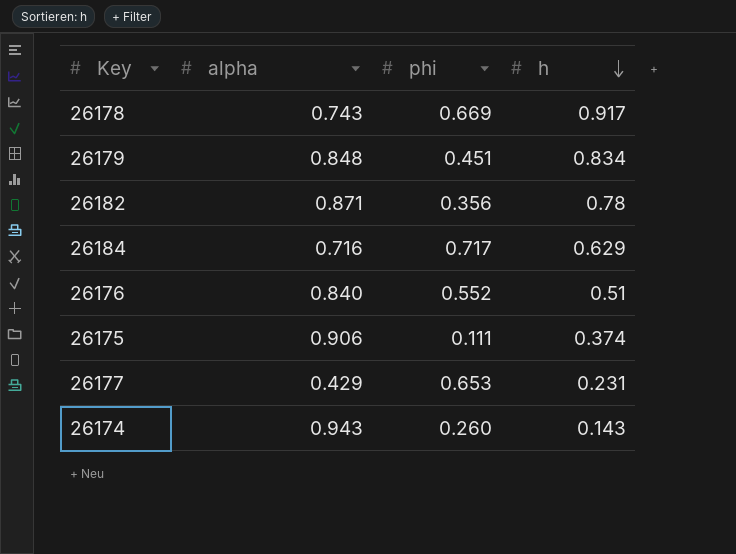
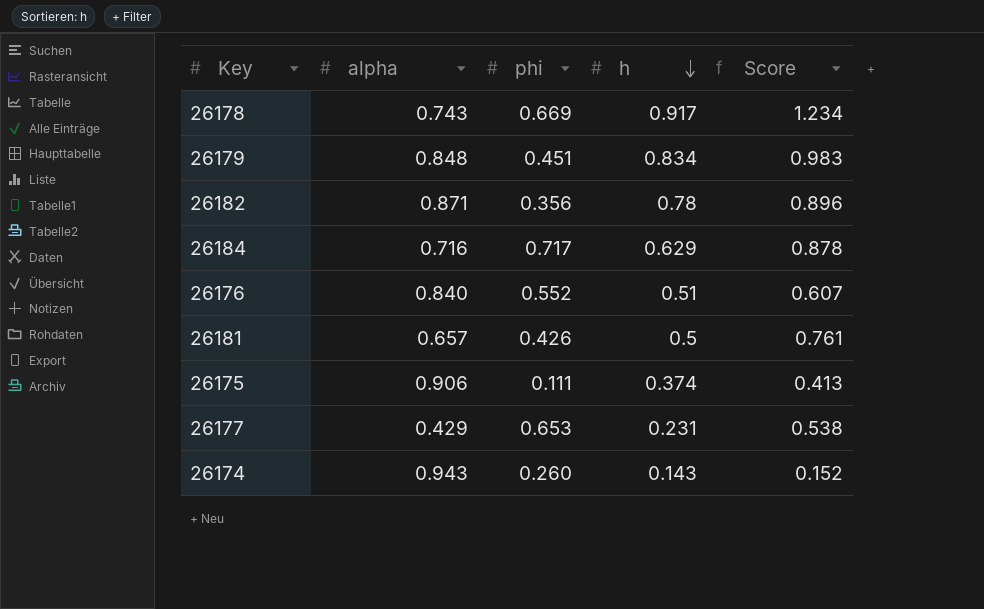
column Score | formula: none -> [h] / [alpha]
row 26181: none -> 0.657 | 0.426 | 0.5 | 0.761

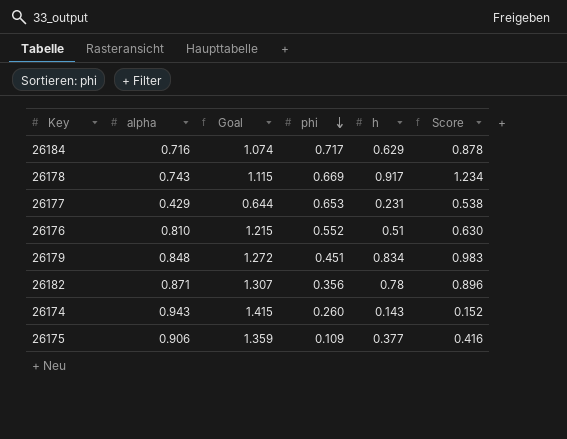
row order: h descending -> phi descending
column Goal | formula: none -> [alpha] * 1.5
row 26181: 0.657 | 0.426 | 0.5 | 0.761 -> none
26176 | alpha: 0.840 -> 0.810
26176 | Score: 0.607 -> 0.630
26175 | phi: 0.111 -> 0.109
26175 | h: 0.374 -> 0.377
26175 | Score: 0.413 -> 0.416

